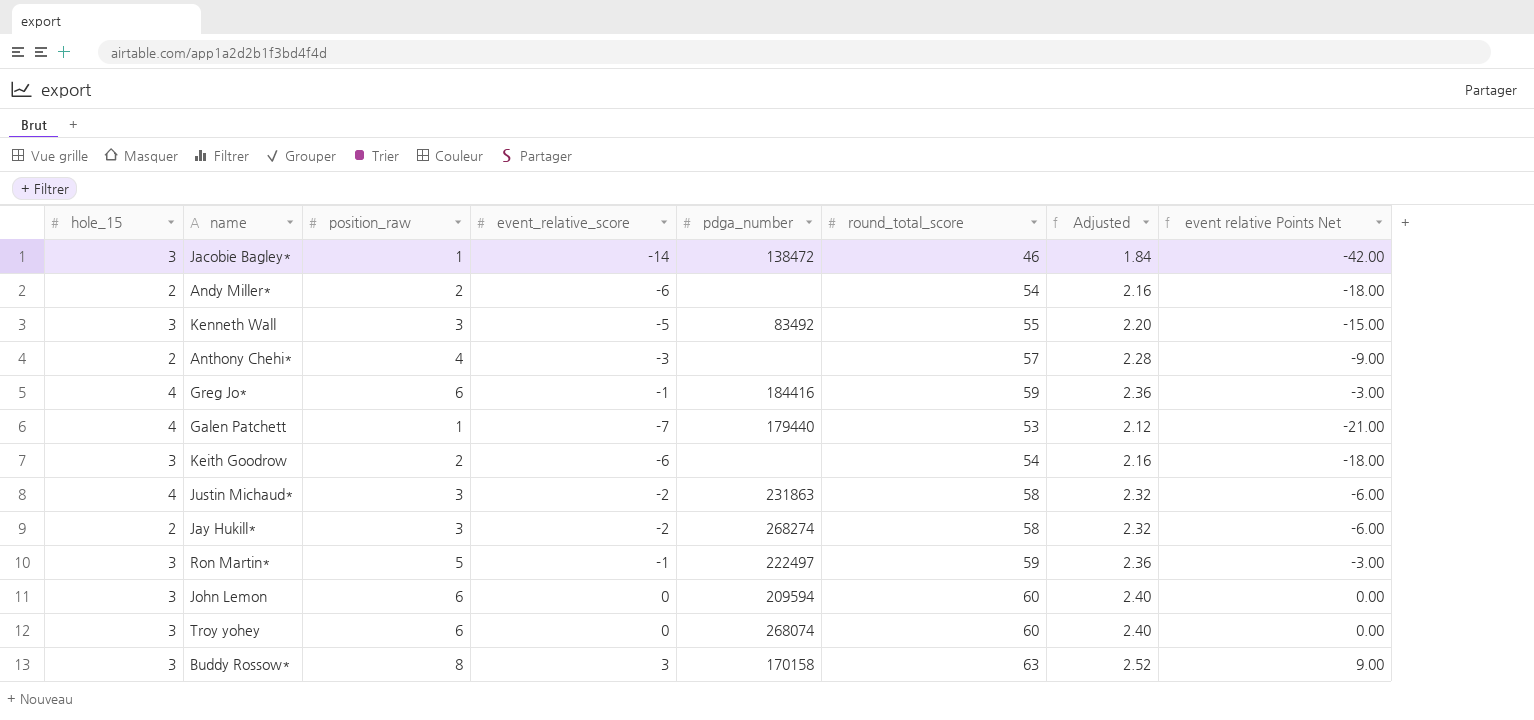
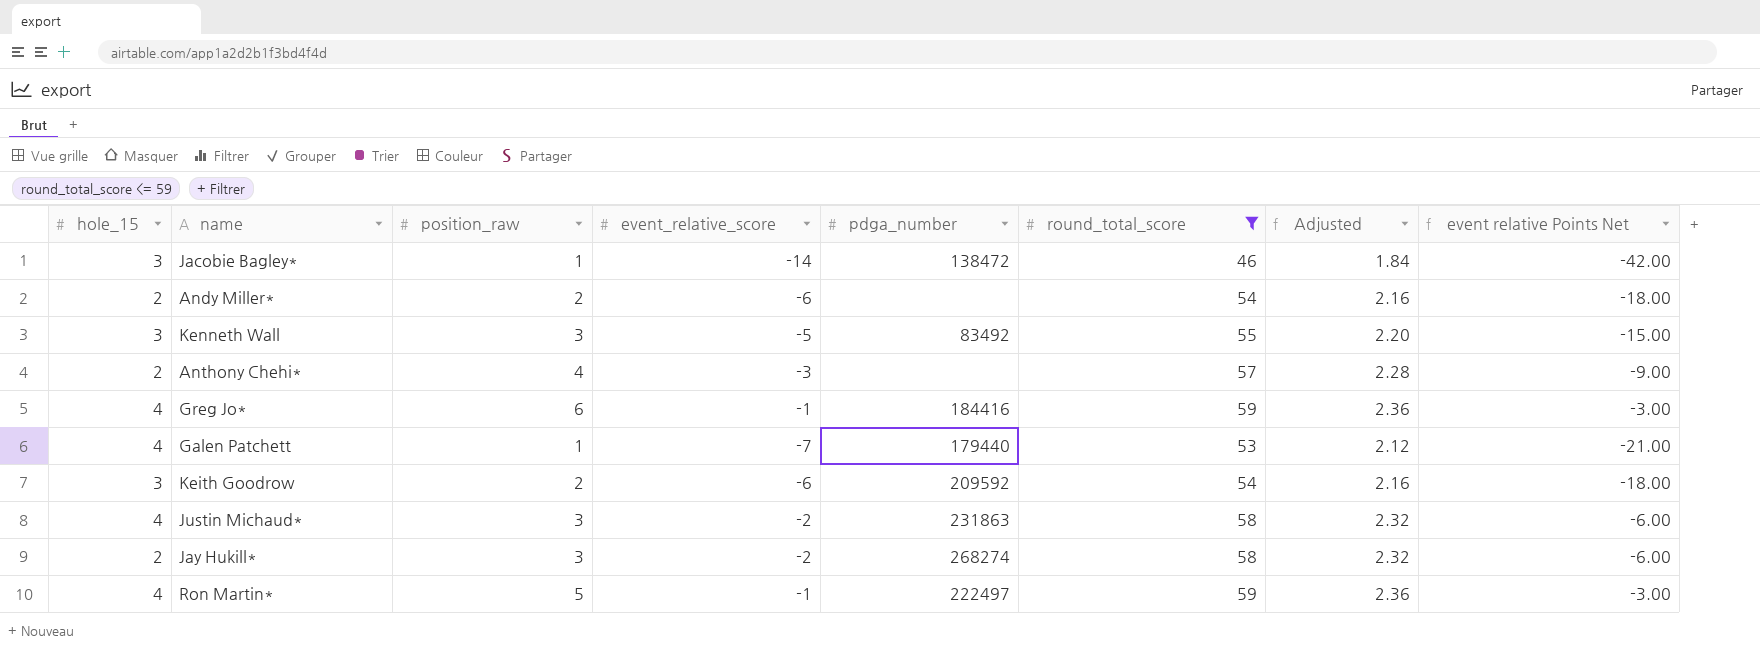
filter: none -> round_total_score <= 59
Keith Goodrow | pdga_number: none -> 209592
Ron Martin* | hole_15: 3 -> 4

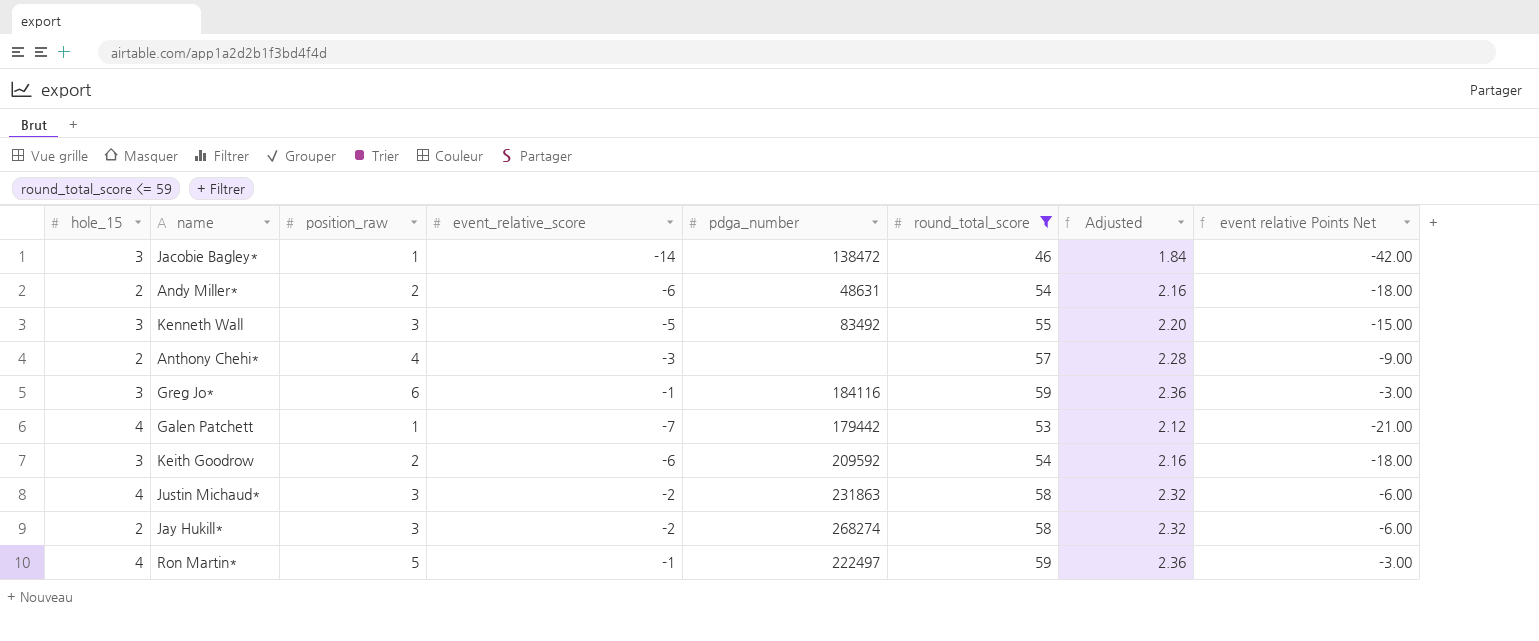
Andy Miller* | pdga_number: none -> 48631
Greg Jo* | hole_15: 4 -> 3
Greg Jo* | pdga_number: 184416 -> 184116
Galen Patchett | pdga_number: 179440 -> 179442

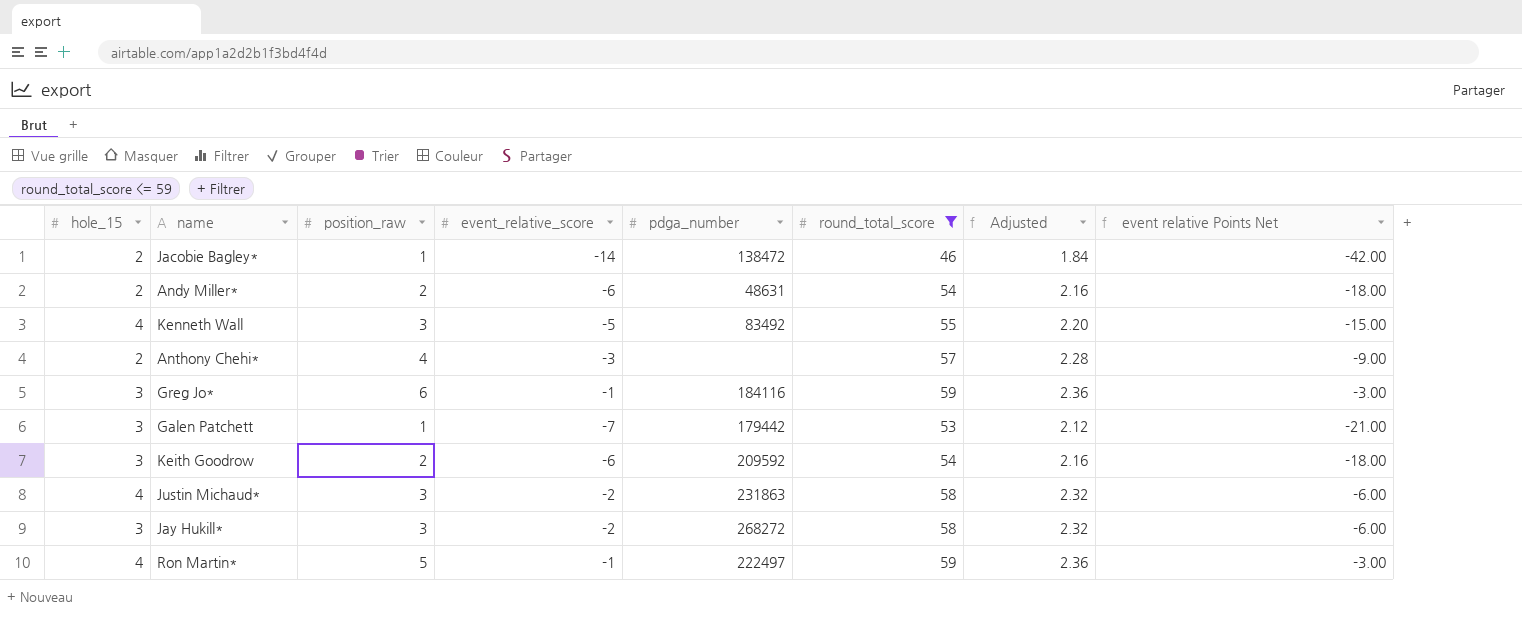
Jacobie Bagley* | hole_15: 3 -> 2
Kenneth Wall | hole_15: 3 -> 4
Galen Patchett | hole_15: 4 -> 3
Jay Hukill* | hole_15: 2 -> 3
Jay Hukill* | pdga_number: 268274 -> 268272

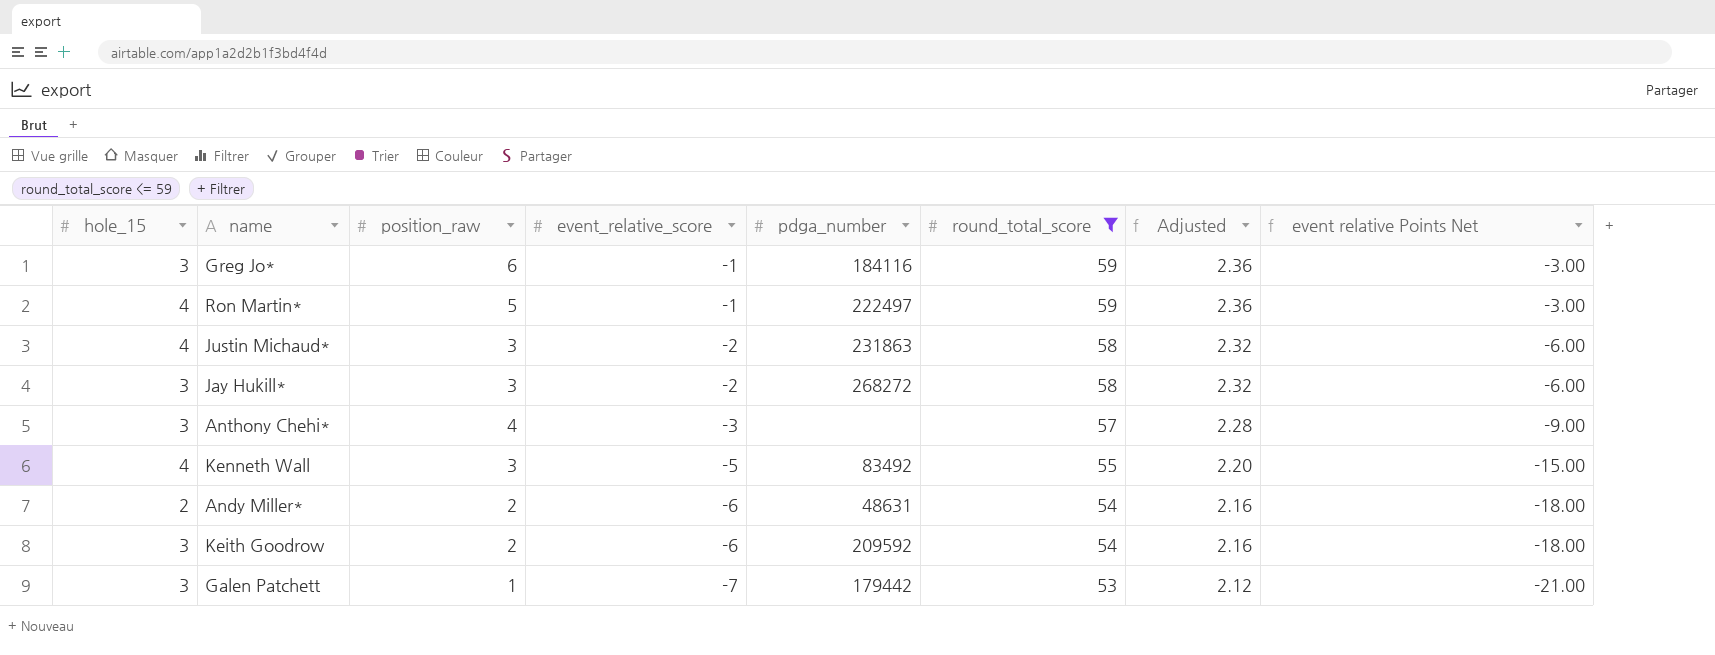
row order: none -> event_relative_score descending
row Jacobie Bagley*: 2 | 1 | -14 | 138472 | 46 | 1.84 | -42.00 -> none
Anthony Chehi* | hole_15: 2 -> 3

